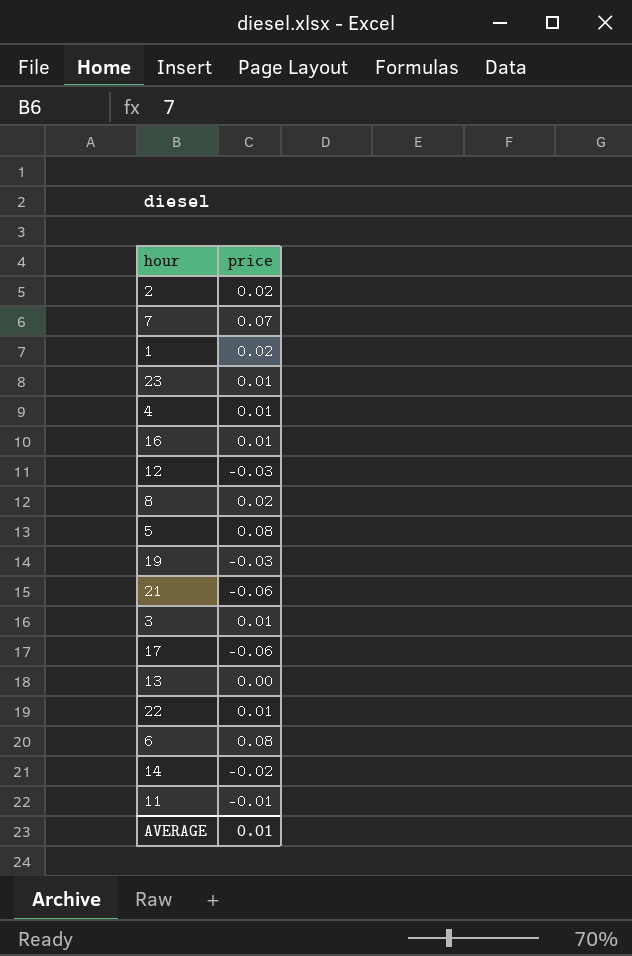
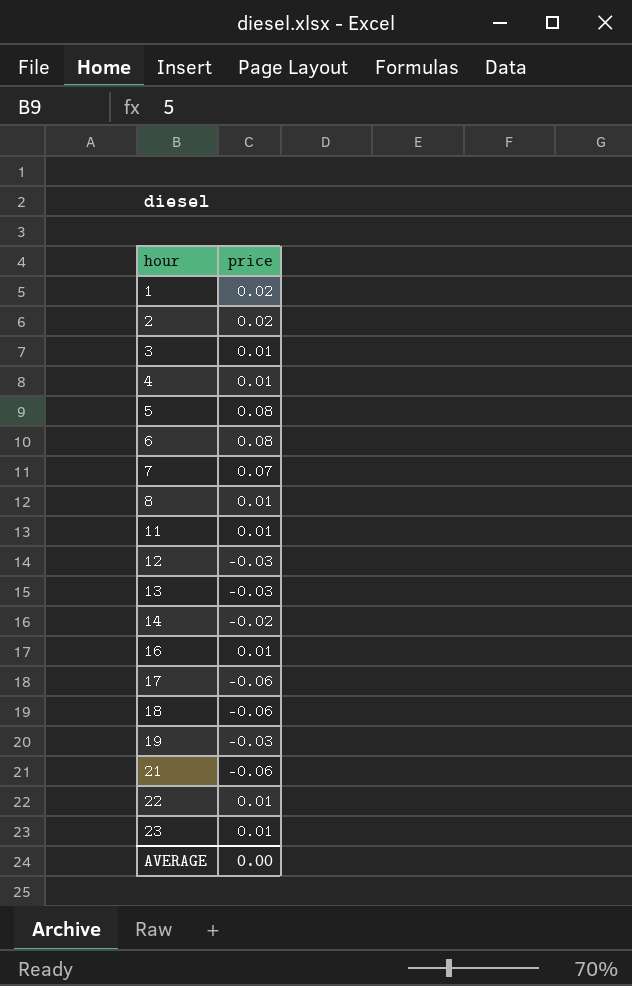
row order: none -> hour ascending
8 | price: 0.02 -> 0.01
11 | price: -0.01 -> 0.01
13 | price: 0.00 -> -0.03
row 18: none -> -0.06
AVERAGE | price: 0.01 -> 0.00

